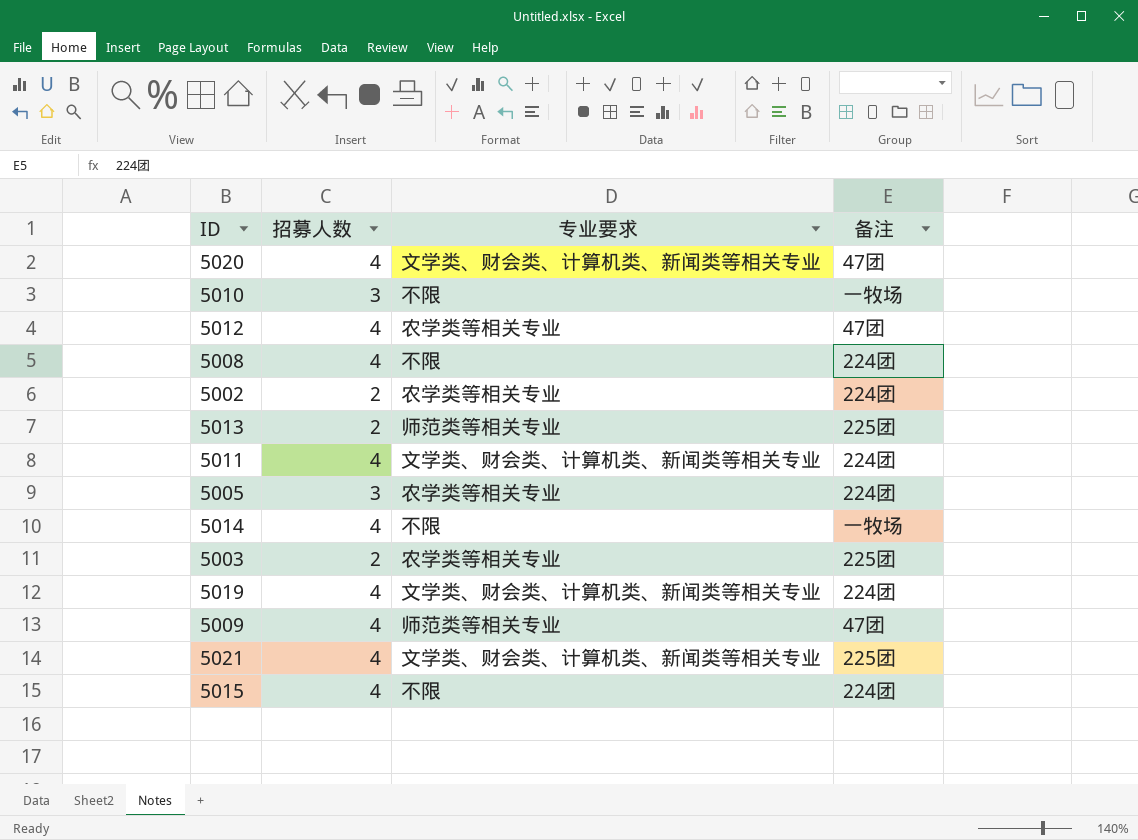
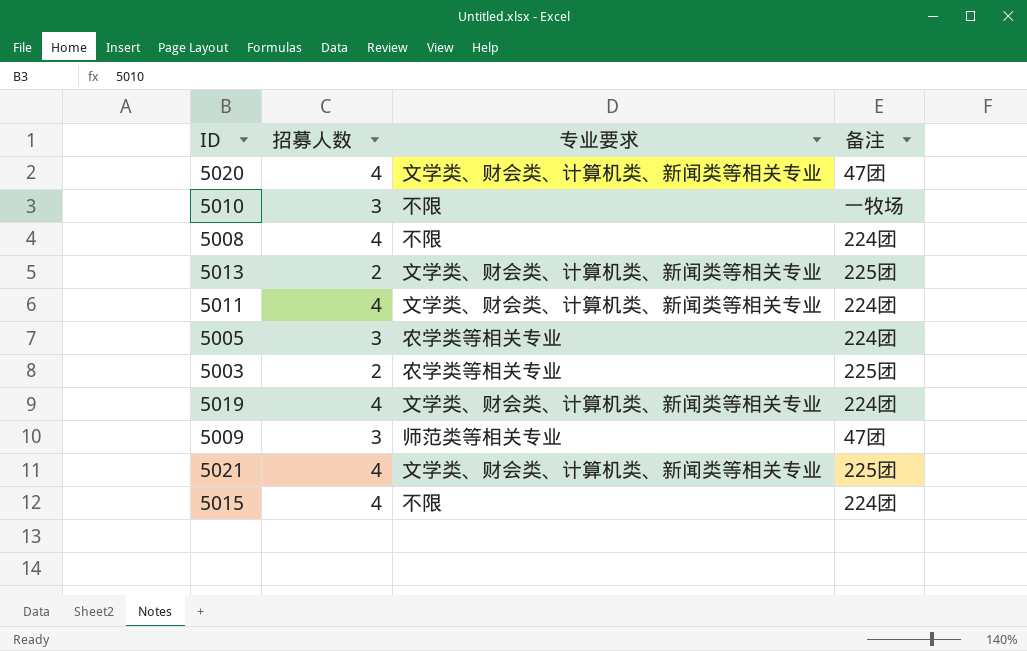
row 5012: 4 | 农学类等相关专业 | 47团 -> none
row 5002: 2 | 农学类等相关专业 | 224团 -> none
row 5014: 4 | 不限 | 一牧场 -> none
5013 | 专业要求: 师范类等相关专业 -> 文学类、财会类、计算机类、新闻类等相关专业
5009 | 招募人数: 4 -> 3

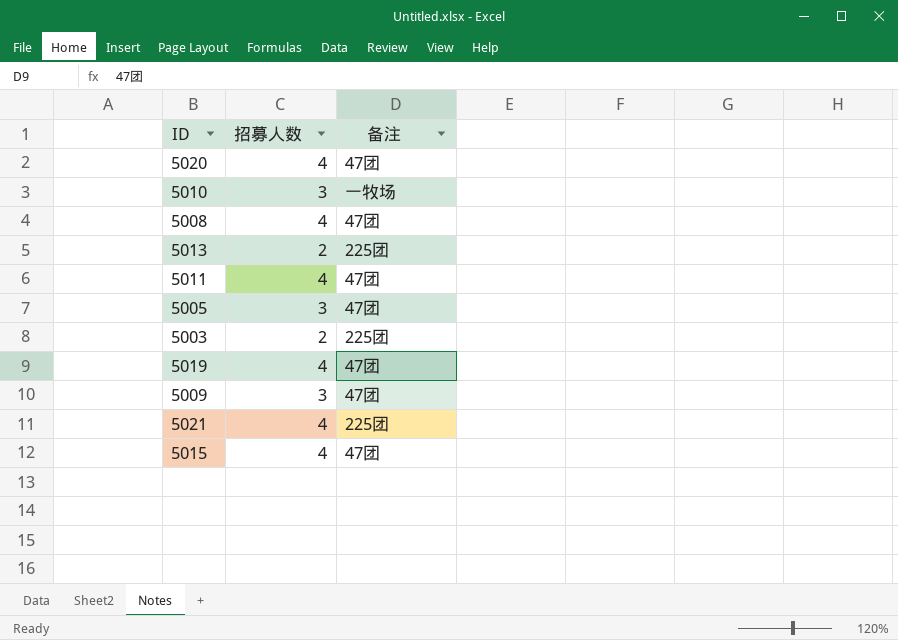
column 专业要求 | position: 3 -> none
5008 | 备注: 224团 -> 47团
5011 | 备注: 224团 -> 47团
5005 | 备注: 224团 -> 47团
5019 | 备注: 224团 -> 47团
5015 | 备注: 224团 -> 47团

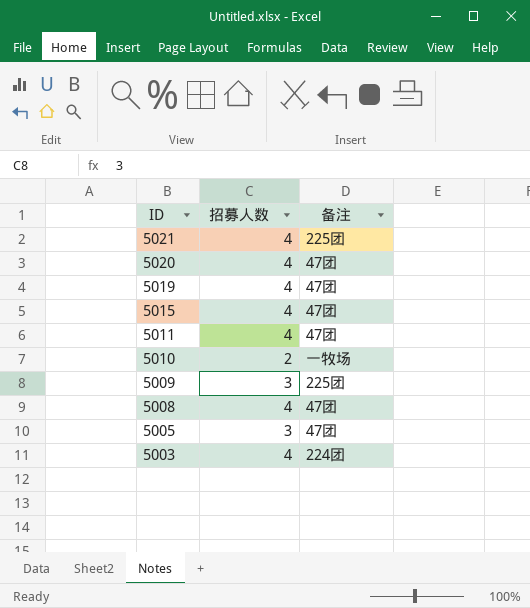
row order: none -> ID descending
row 5013: 2 | 225团 -> none
5010 | 招募人数: 3 -> 2
5009 | 备注: 47团 -> 225团
5003 | 招募人数: 2 -> 4
5003 | 备注: 225团 -> 224团

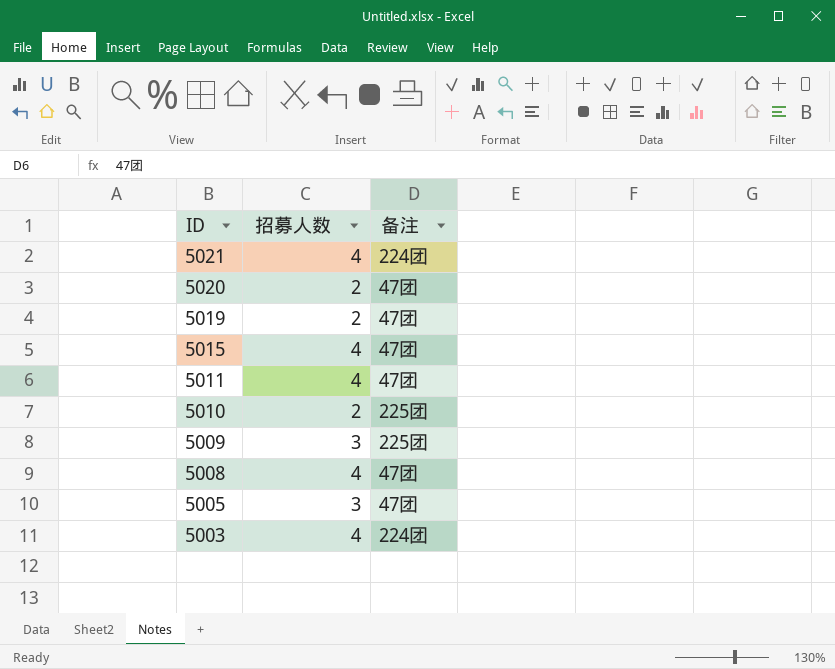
5021 | 备注: 225团 -> 224团
5020 | 招募人数: 4 -> 2
5019 | 招募人数: 4 -> 2
5010 | 备注: 一牧场 -> 225团

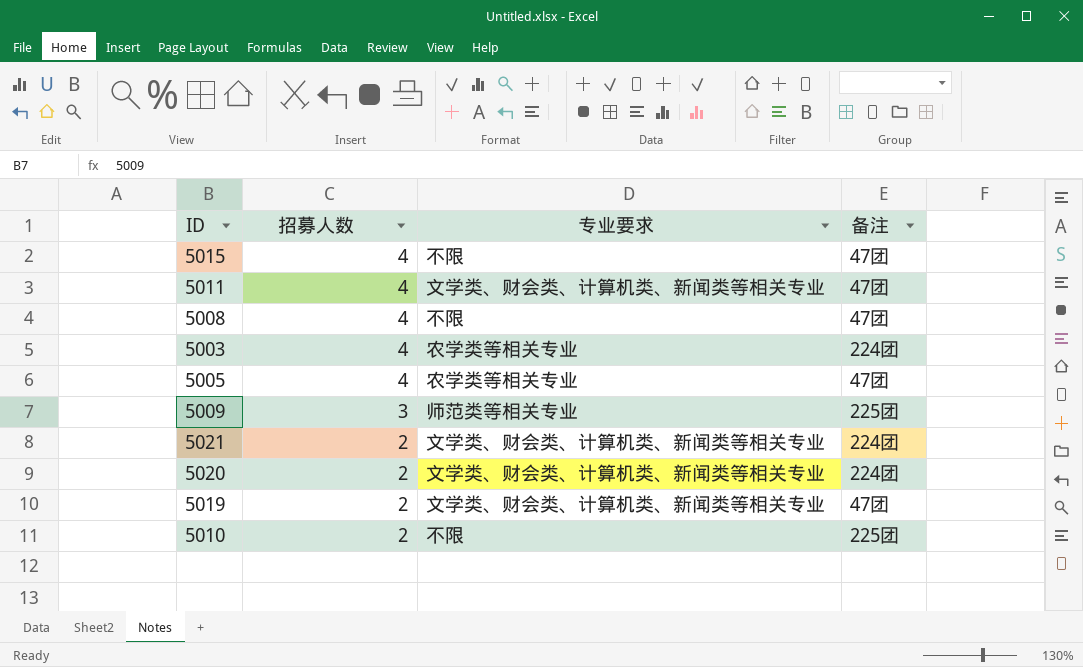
row order: ID descending -> 招募人数 descending
column 专业要求 | position: none -> 3
5005 | 招募人数: 3 -> 4
5021 | 招募人数: 4 -> 2
5020 | 备注: 47团 -> 224团

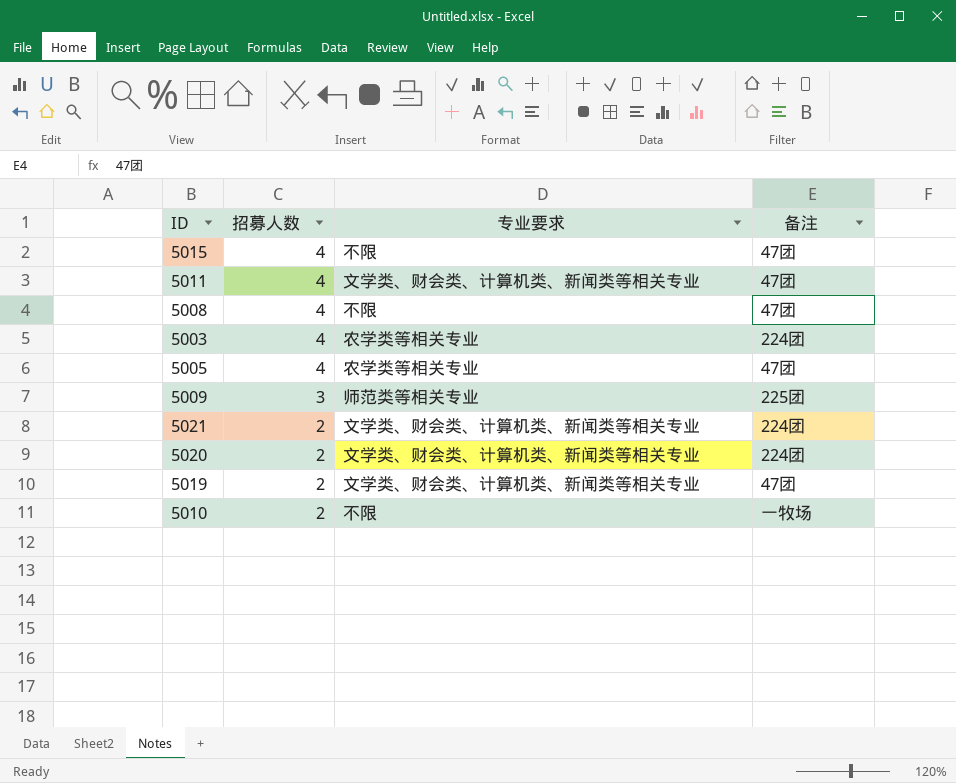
5010 | 备注: 225团 -> 一牧场

